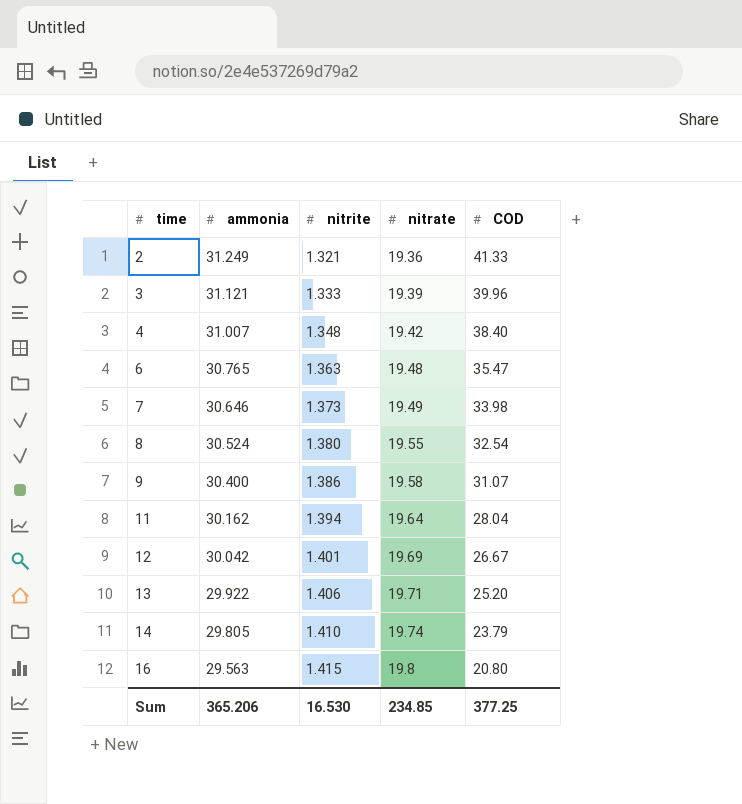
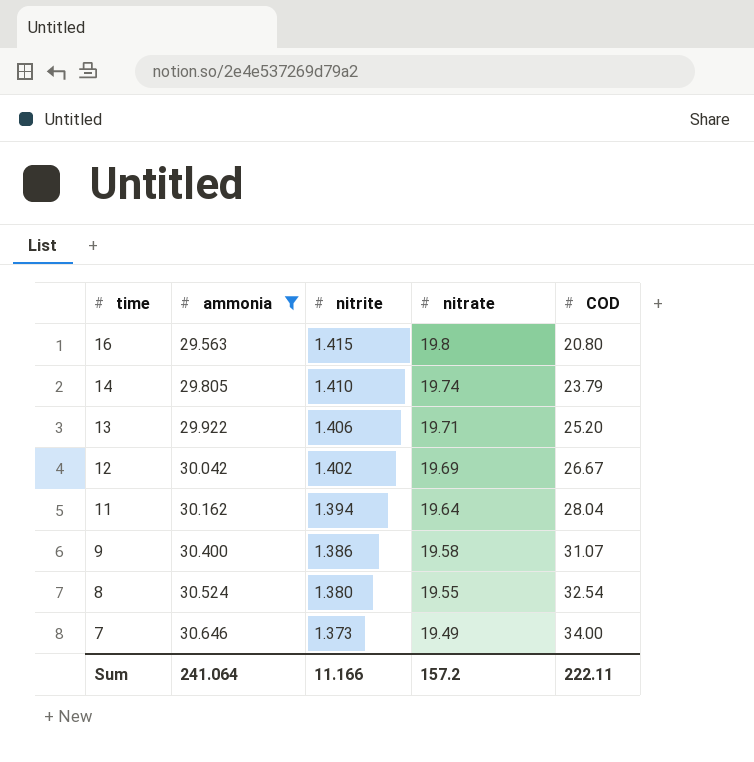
filter: none -> ammonia <= 30.646
row order: time ascending -> time descending
12 | nitrite: 1.401 -> 1.402
7 | COD: 33.98 -> 34.00
Sum | ammonia: 365.206 -> 241.064
Sum | nitrite: 16.530 -> 11.166
Sum | nitrate: 234.85 -> 157.2
Sum | COD: 377.25 -> 222.11

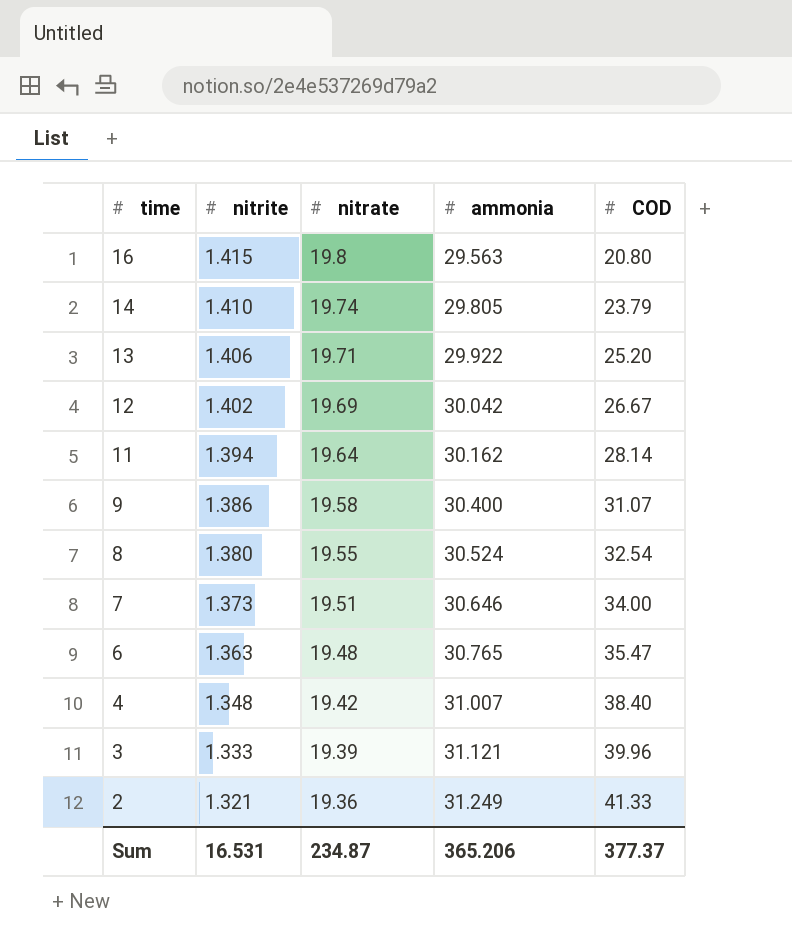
filter: ammonia <= 30.646 -> none
column ammonia | position: 2 -> 4
11 | COD: 28.04 -> 28.14
7 | nitrate: 19.49 -> 19.51
Sum | nitrite: 11.166 -> 16.531
Sum | nitrate: 157.2 -> 234.87
Sum | ammonia: 241.064 -> 365.206
Sum | COD: 222.11 -> 377.37

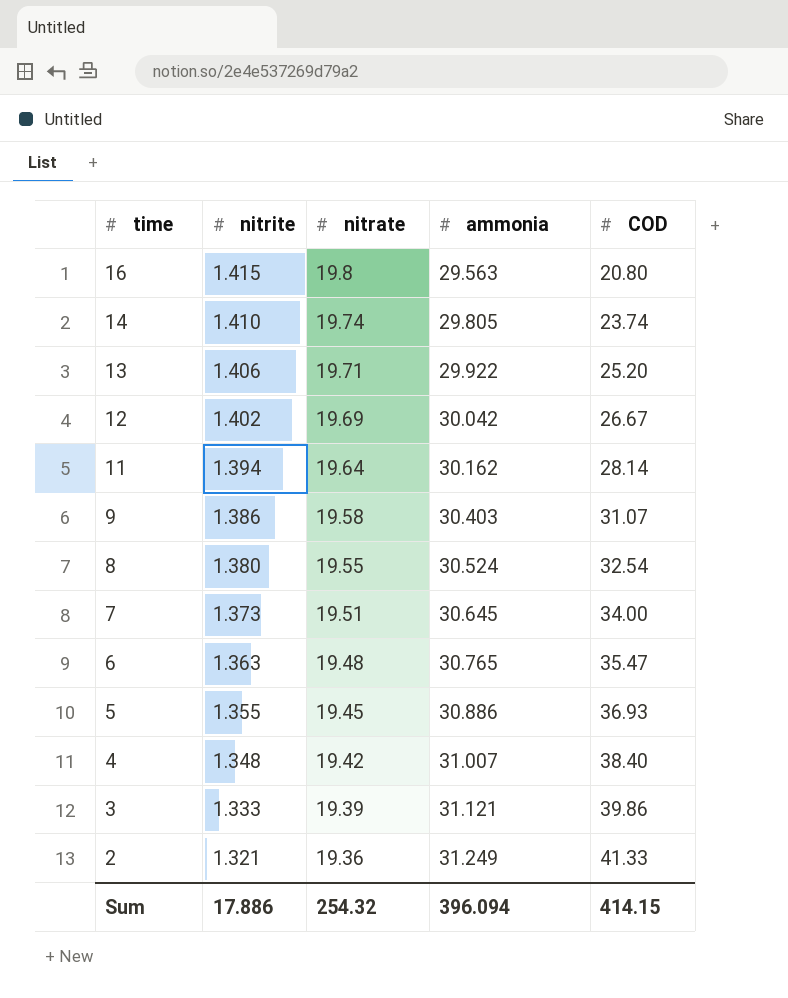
14 | COD: 23.79 -> 23.74
9 | ammonia: 30.400 -> 30.403
7 | ammonia: 30.646 -> 30.645
row 5: none -> 1.355 | 19.45 | 30.886 | 36.93
3 | COD: 39.96 -> 39.86
Sum | nitrite: 16.531 -> 17.886
Sum | nitrate: 234.87 -> 254.32
Sum | ammonia: 365.206 -> 396.094
Sum | COD: 377.37 -> 414.15

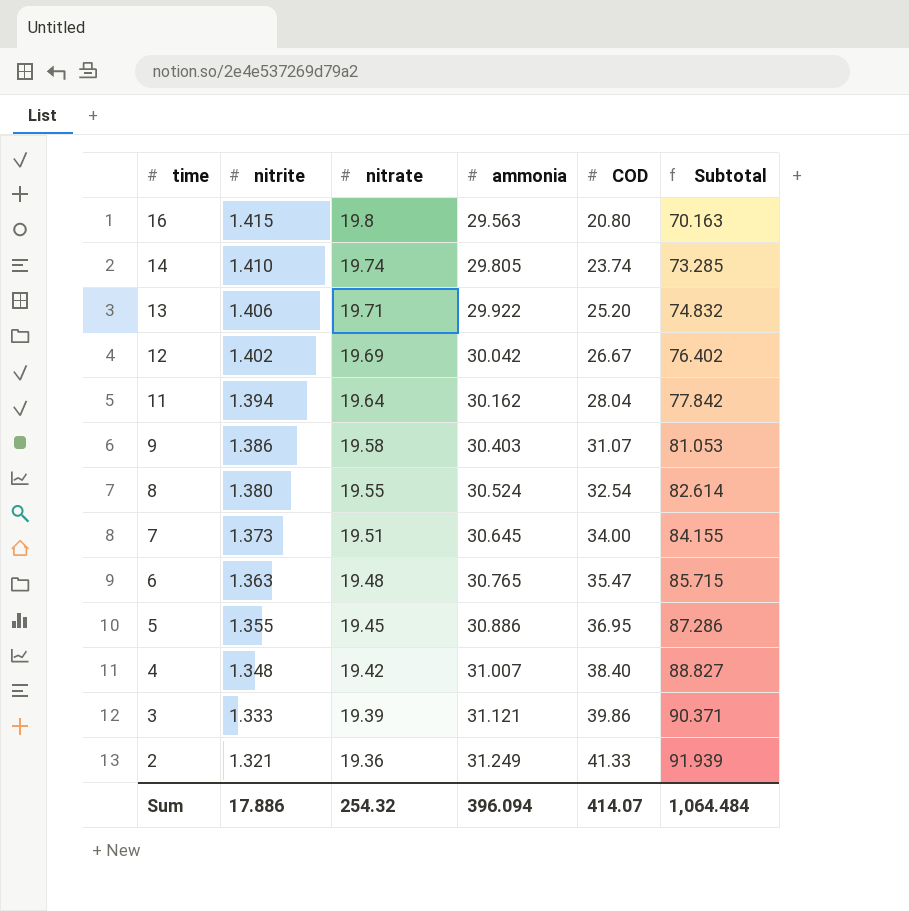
column Subtotal | formula: none -> [nitrate] + [ammonia] + [COD]
11 | COD: 28.14 -> 28.04
5 | COD: 36.93 -> 36.95
Sum | COD: 414.15 -> 414.07

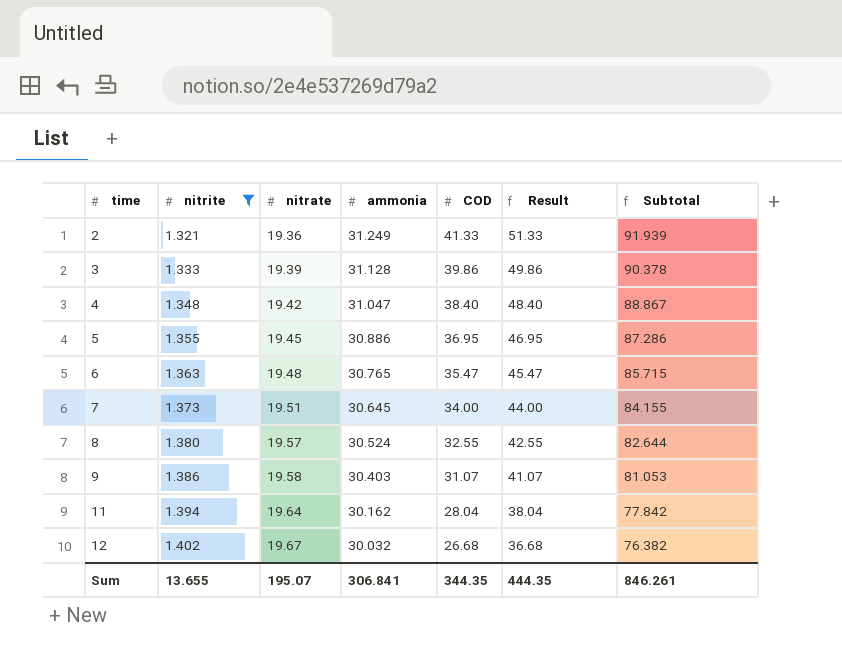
filter: none -> nitrite <= 1.402
row order: time descending -> time ascending
column Result | formula: none -> [COD] + 10
3 | ammonia: 31.121 -> 31.128
3 | Subtotal: 90.371 -> 90.378
4 | ammonia: 31.007 -> 31.047
4 | Subtotal: 88.827 -> 88.867
8 | nitrate: 19.55 -> 19.57
8 | COD: 32.54 -> 32.55
8 | Subtotal: 82.614 -> 82.644
12 | nitrate: 19.69 -> 19.67
12 | ammonia: 30.042 -> 30.032
12 | COD: 26.67 -> 26.68
12 | Subtotal: 76.402 -> 76.382
Sum | nitrite: 17.886 -> 13.655
Sum | nitrate: 254.32 -> 195.07
Sum | ammonia: 396.094 -> 306.841
Sum | COD: 414.07 -> 344.35
Sum | Subtotal: 1,064.484 -> 846.261

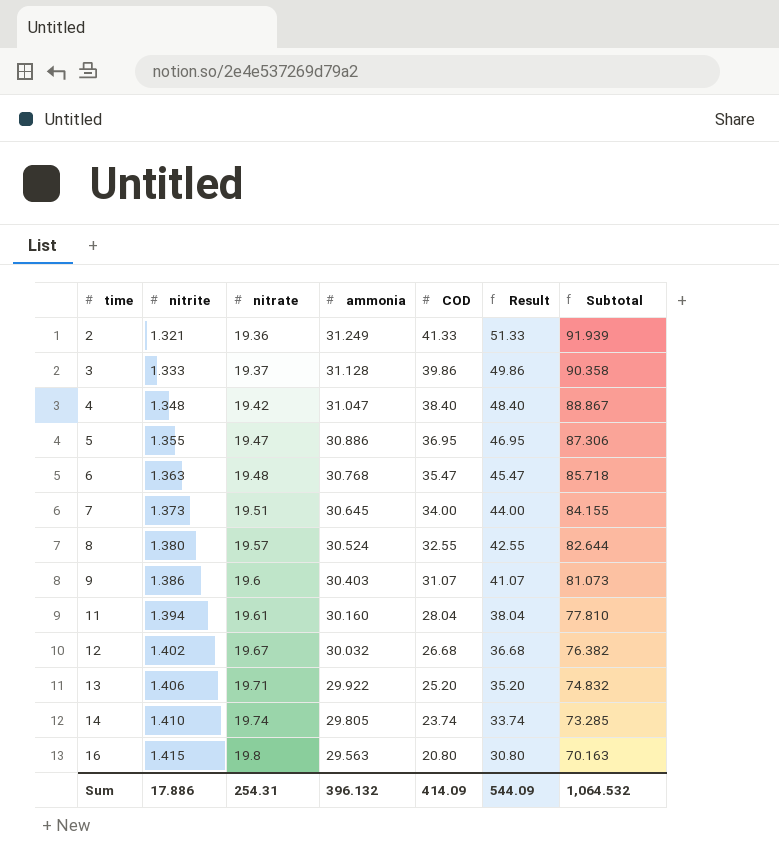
filter: nitrite <= 1.402 -> none
3 | nitrate: 19.39 -> 19.37
3 | Subtotal: 90.378 -> 90.358
5 | nitrate: 19.45 -> 19.47
5 | Subtotal: 87.286 -> 87.306
6 | ammonia: 30.765 -> 30.768
6 | Subtotal: 85.715 -> 85.718
9 | nitrate: 19.58 -> 19.6
9 | Subtotal: 81.053 -> 81.073
11 | nitrate: 19.64 -> 19.61
11 | ammonia: 30.162 -> 30.160
11 | Subtotal: 77.842 -> 77.810
Sum | nitrite: 13.655 -> 17.886
Sum | nitrate: 195.07 -> 254.31
Sum | ammonia: 306.841 -> 396.132
Sum | COD: 344.35 -> 414.09
Sum | Result: 444.35 -> 544.09
Sum | Subtotal: 846.261 -> 1,064.532

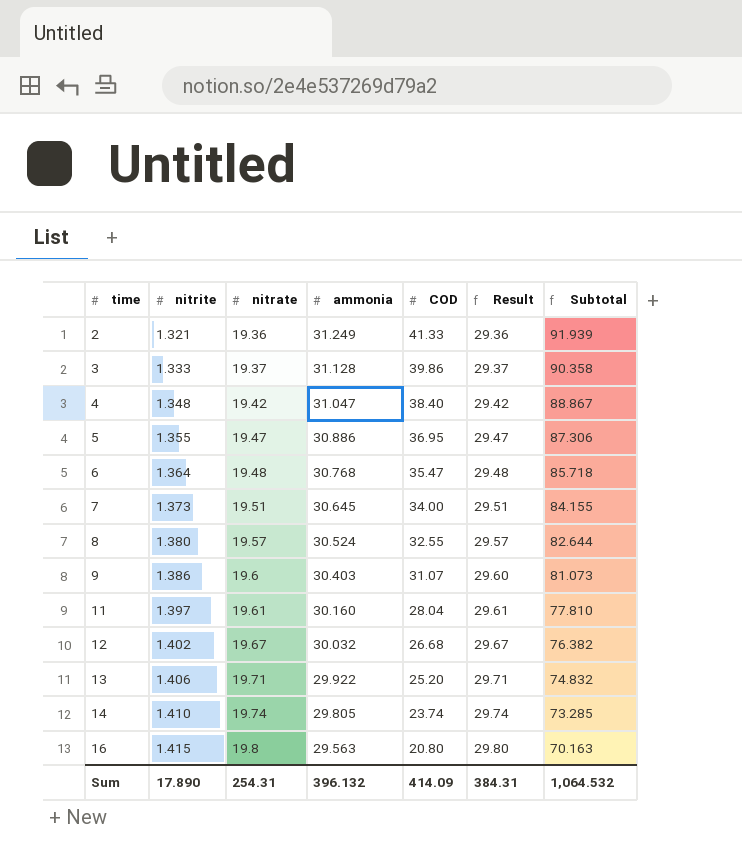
column Result | formula: [COD] + 10 -> [nitrate] + 10
6 | nitrite: 1.363 -> 1.364
11 | nitrite: 1.394 -> 1.397
Sum | nitrite: 17.886 -> 17.890
Sum | Result: 544.09 -> 384.31

